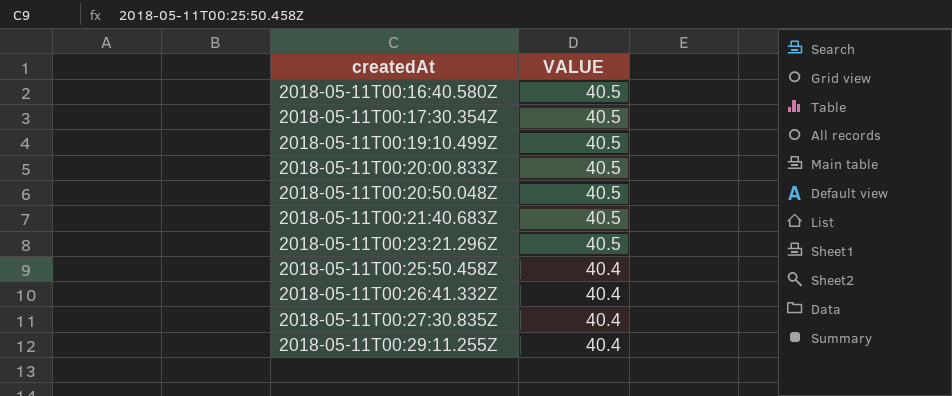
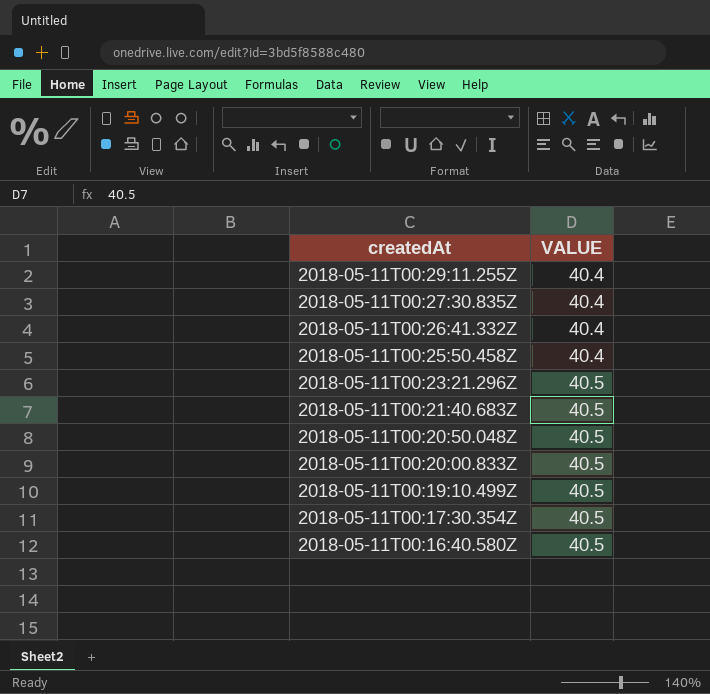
row order: createdAt ascending -> createdAt descending

